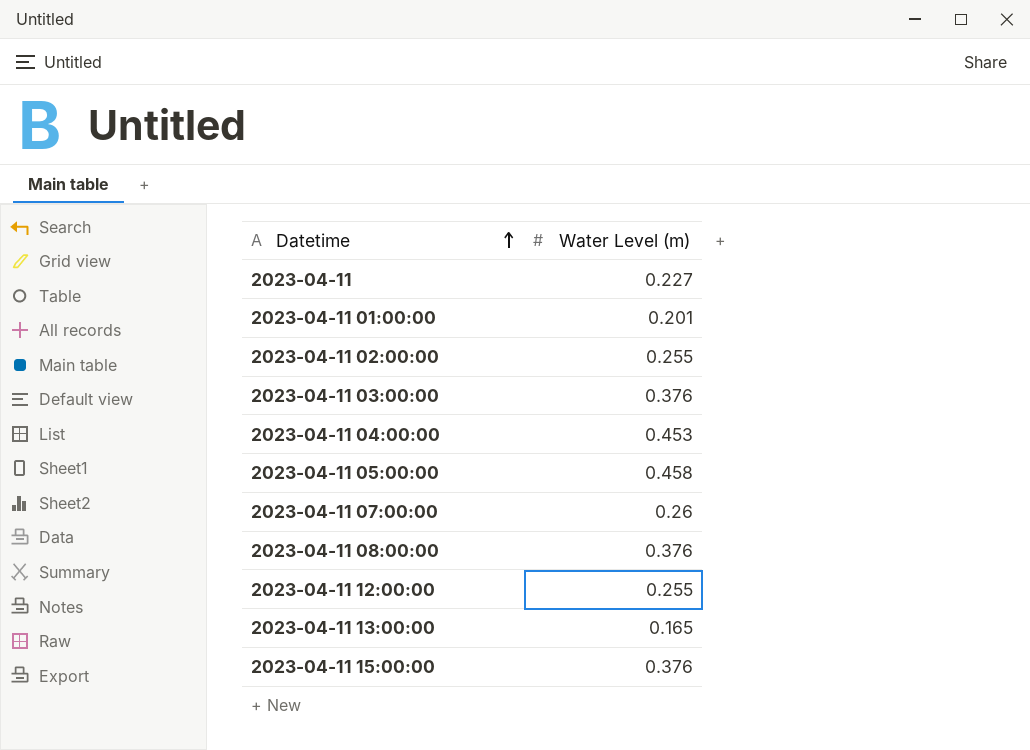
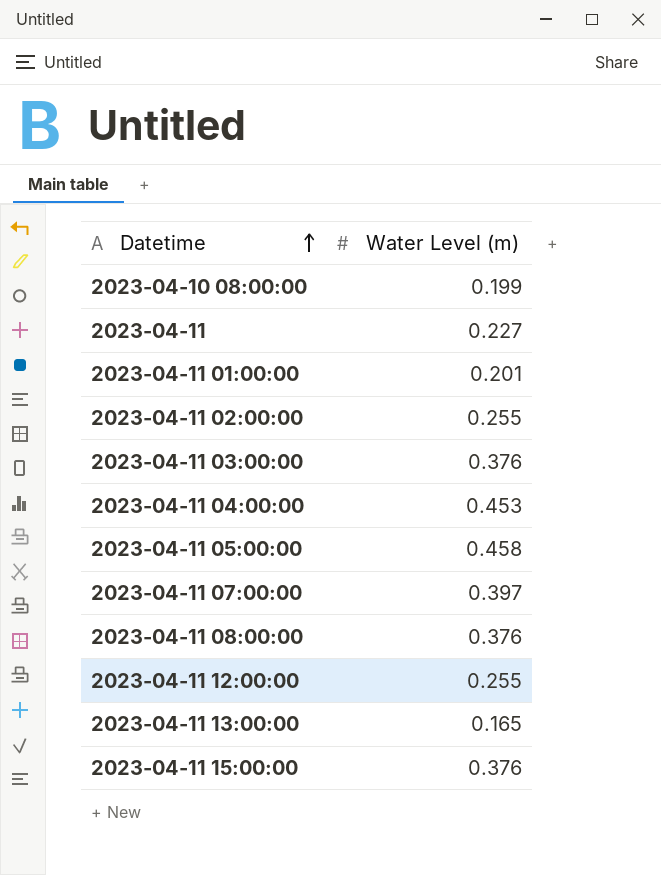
row 2023-04-10 08:00:00: none -> 0.199
2023-04-11 07:00:00 | Water Level (m): 0.26 -> 0.397

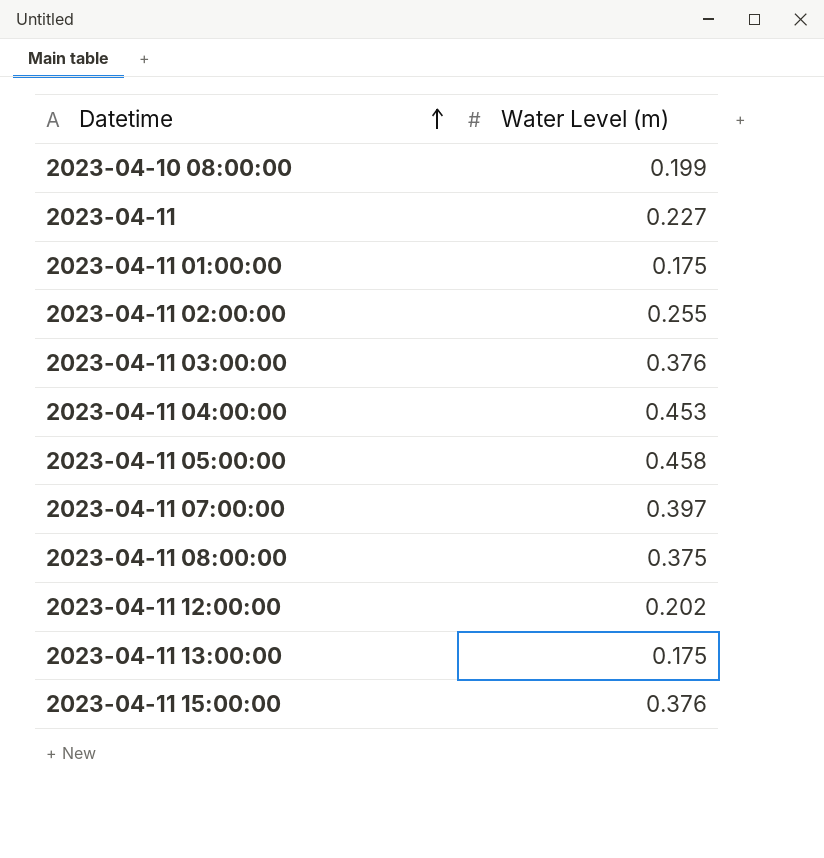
2023-04-11 01:00:00 | Water Level (m): 0.201 -> 0.175
2023-04-11 08:00:00 | Water Level (m): 0.376 -> 0.375
2023-04-11 12:00:00 | Water Level (m): 0.255 -> 0.202
2023-04-11 13:00:00 | Water Level (m): 0.165 -> 0.175

